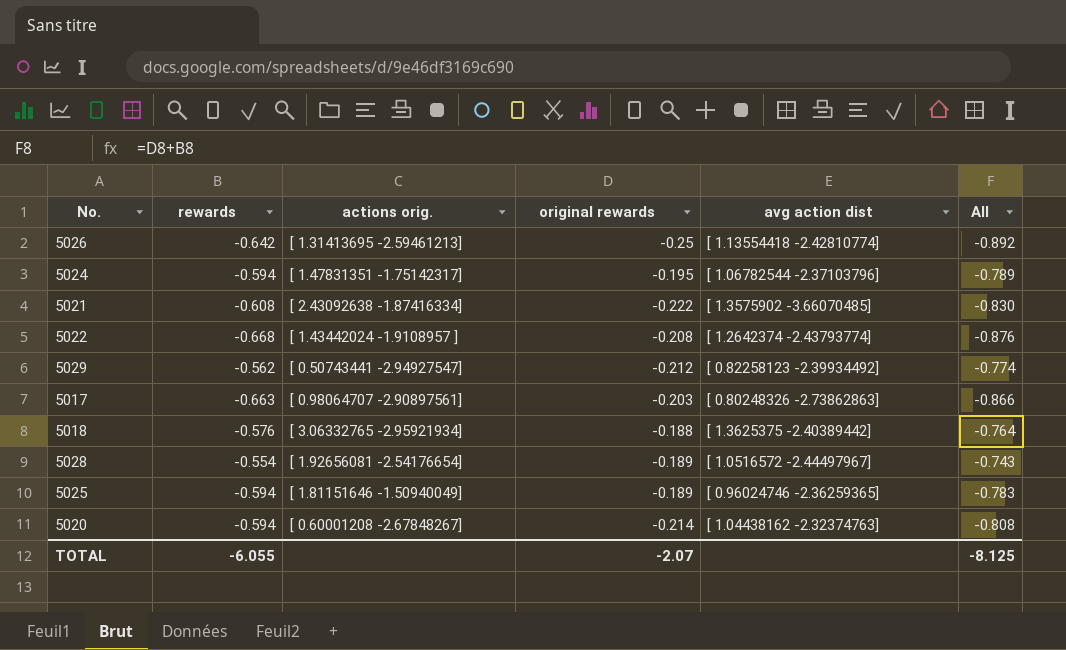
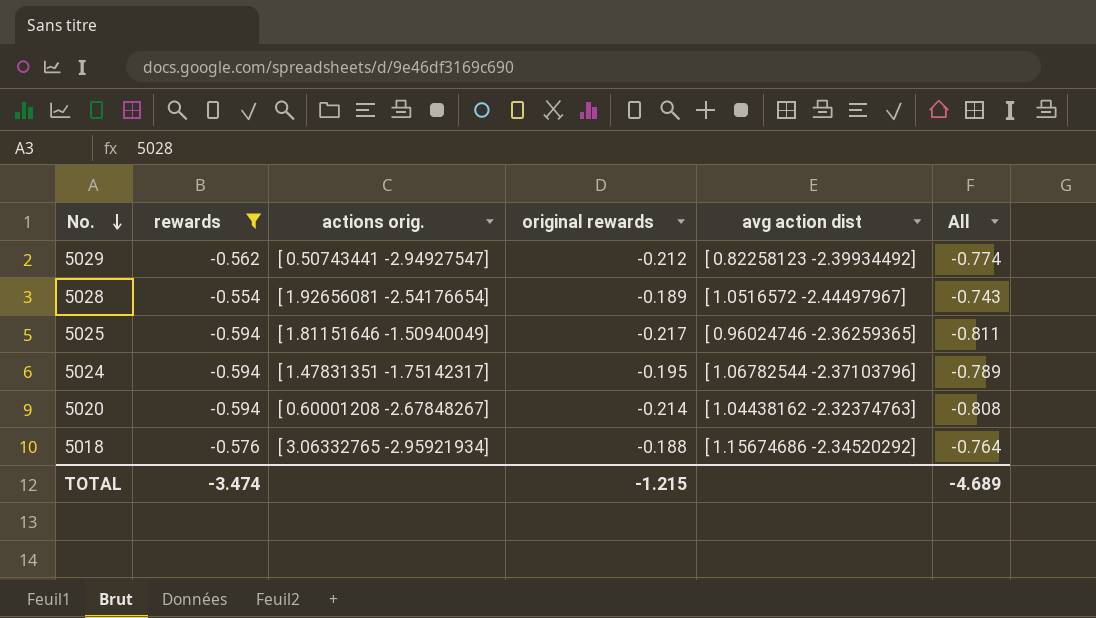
filter: none -> rewards >= -0.594
row order: none -> No. descending
5025 | original rewards: -0.189 -> -0.217
5025 | All: -0.783 -> -0.811
5018 | avg action dist: [ 1.3625375 -2.40389442] -> [ 1.15674686 -2.34520292]
TOTAL | rewards: -6.055 -> -3.474
TOTAL | original rewards: -2.07 -> -1.215
TOTAL | All: -8.125 -> -4.689

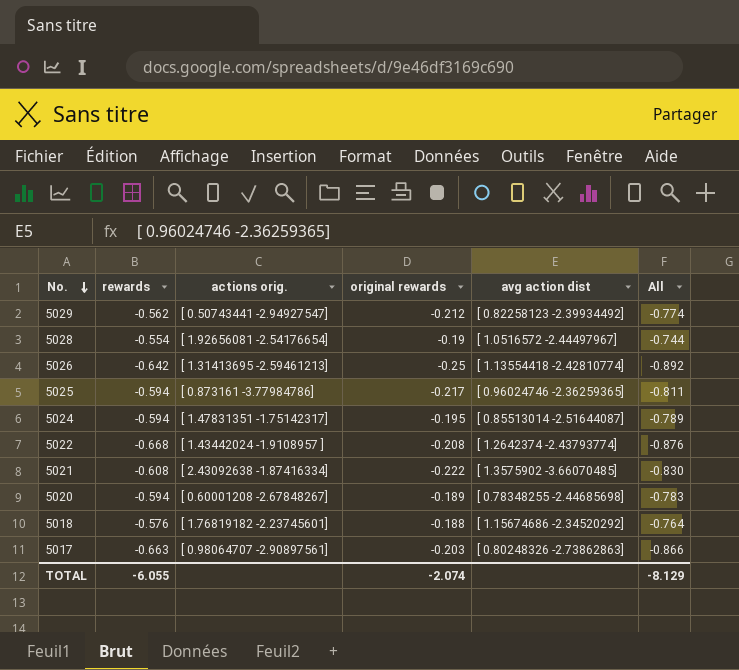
filter: rewards >= -0.594 -> none
5028 | original rewards: -0.189 -> -0.19
5028 | All: -0.743 -> -0.744
5025 | actions orig.: [ 1.81151646 -1.50940049] -> [ 0.873161 -3.77984786]
5024 | avg action dist: [ 1.06782544 -2.37103796] -> [ 0.85513014 -2.51644087]
5020 | original rewards: -0.214 -> -0.189
5020 | avg action dist: [ 1.04438162 -2.32374763] -> [ 0.78348255 -2.44685698]
5020 | All: -0.808 -> -0.783
5018 | actions orig.: [ 3.06332765 -2.95921934] -> [ 1.76819182 -2.23745601]
TOTAL | rewards: -3.474 -> -6.055
TOTAL | original rewards: -1.215 -> -2.074
TOTAL | All: -4.689 -> -8.129

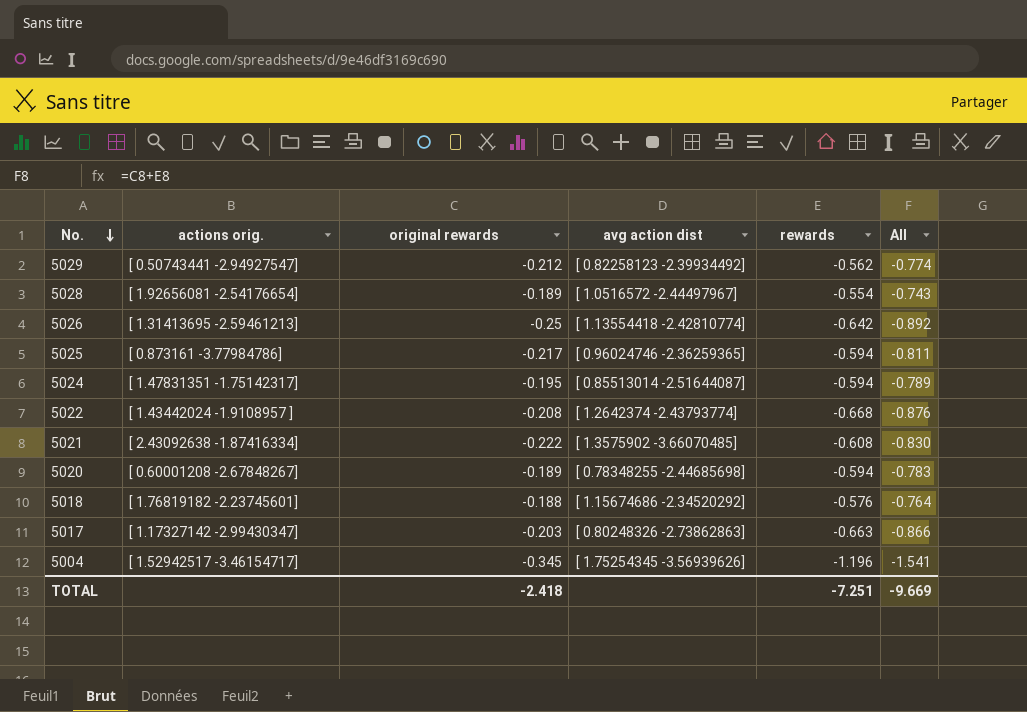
column rewards | position: 2 -> 5
5028 | original rewards: -0.19 -> -0.189
5028 | All: -0.744 -> -0.743
5017 | actions orig.: [ 0.98064707 -2.90897561] -> [ 1.17327142 -2.99430347]
row 5004: none -> [ 1.52942517 -3.46154717] | -0.345 | [ 1.75254345 -3.56939626] | -1.196 | -1.541
TOTAL | original rewards: -2.074 -> -2.418
TOTAL | rewards: -6.055 -> -7.251
TOTAL | All: -8.129 -> -9.669

